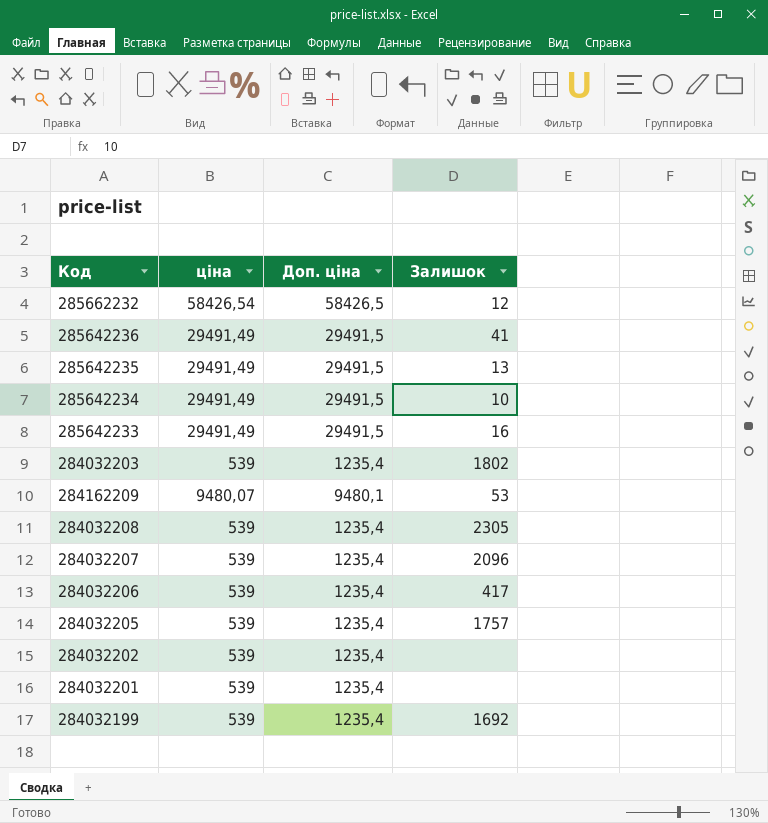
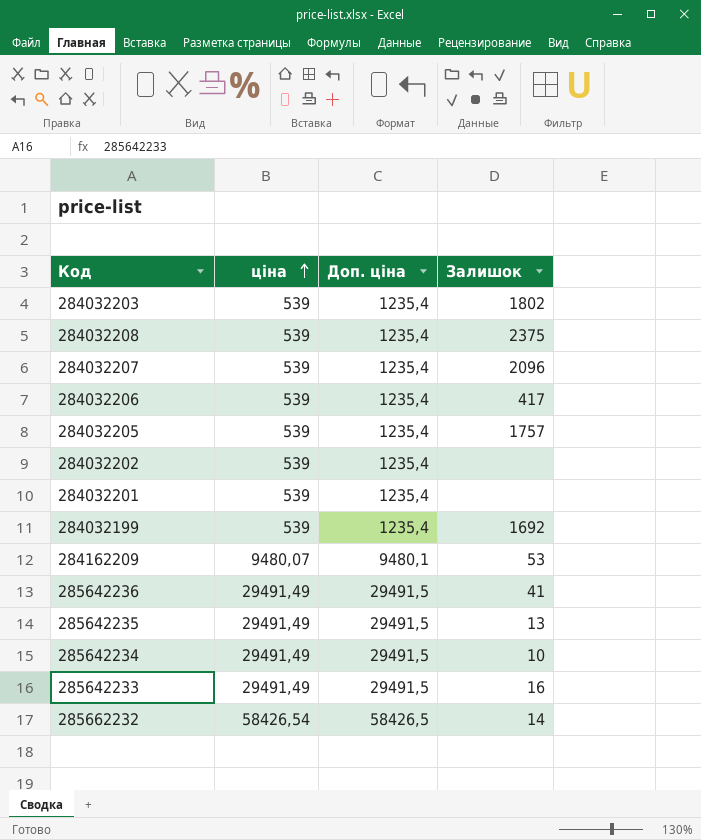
row order: none -> ціна ascending
284032208 | Залишок: 2305 -> 2375
285662232 | Залишок: 12 -> 14

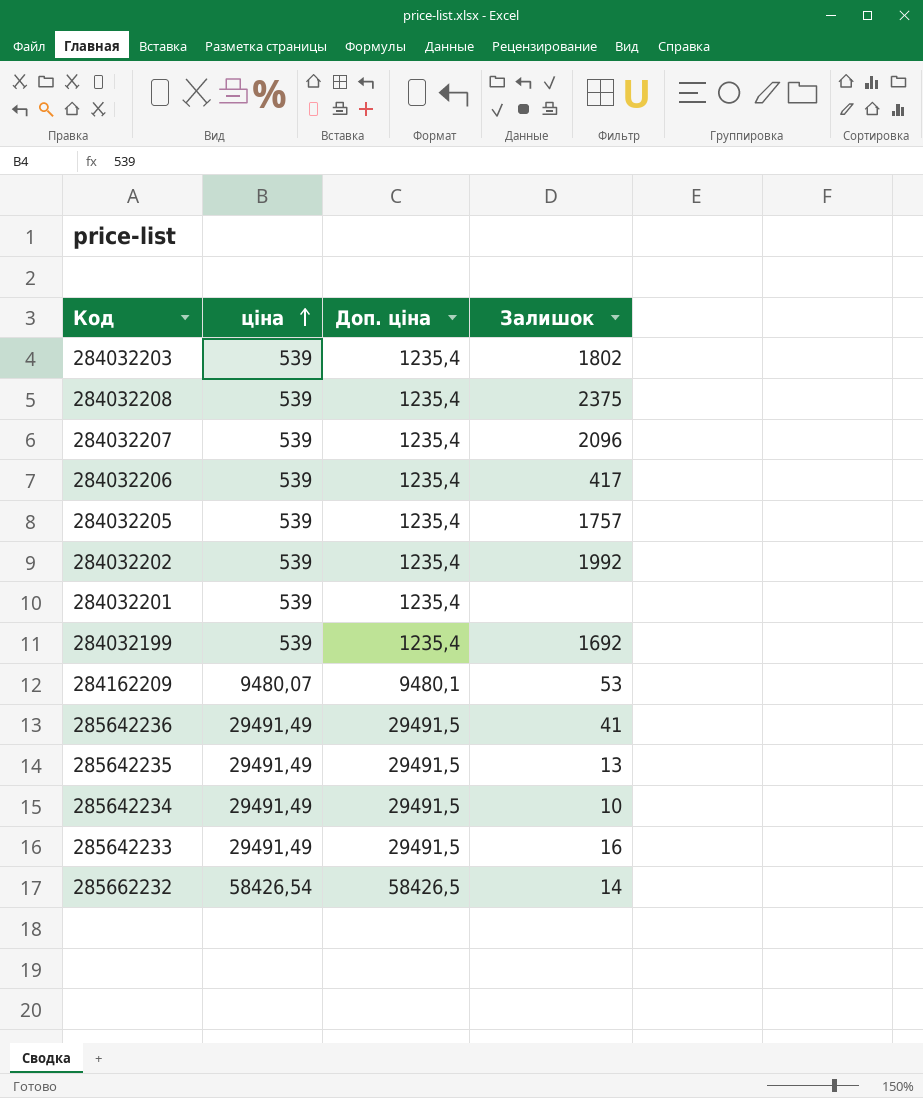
284032202 | Залишок: none -> 1992

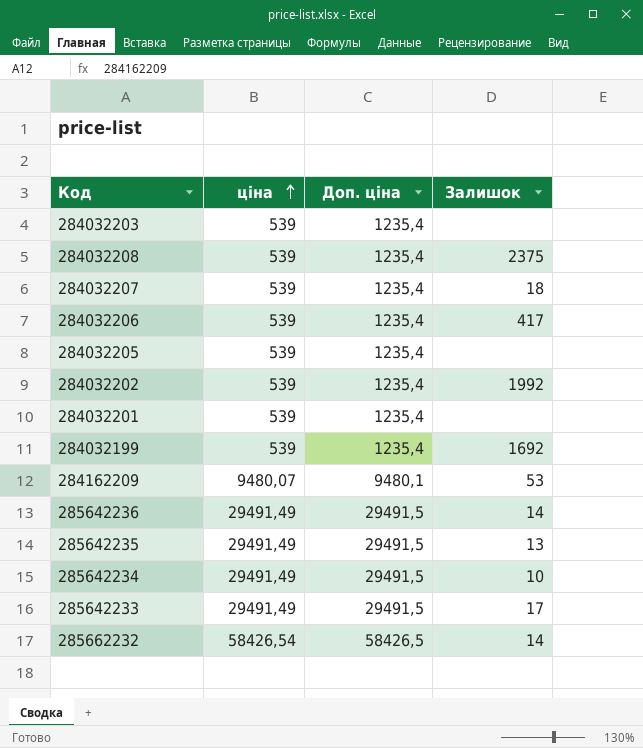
284032203 | Залишок: 1802 -> none
284032207 | Залишок: 2096 -> 18
284032205 | Залишок: 1757 -> none
285642236 | Залишок: 41 -> 14
285642233 | Залишок: 16 -> 17

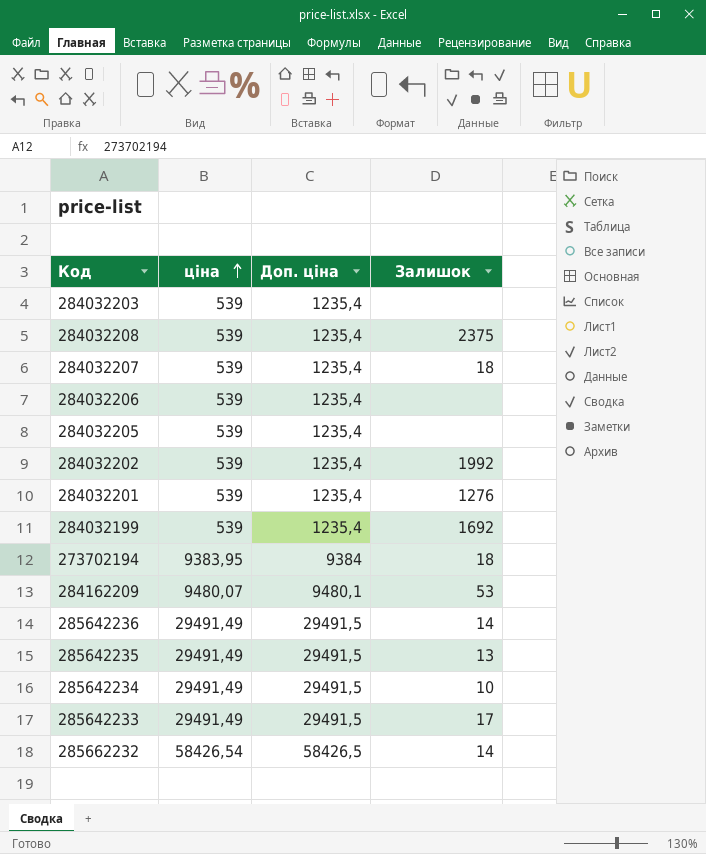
284032206 | Залишок: 417 -> none
284032201 | Залишок: none -> 1276
row 273702194: none -> 9383,95 | 9384 | 18

